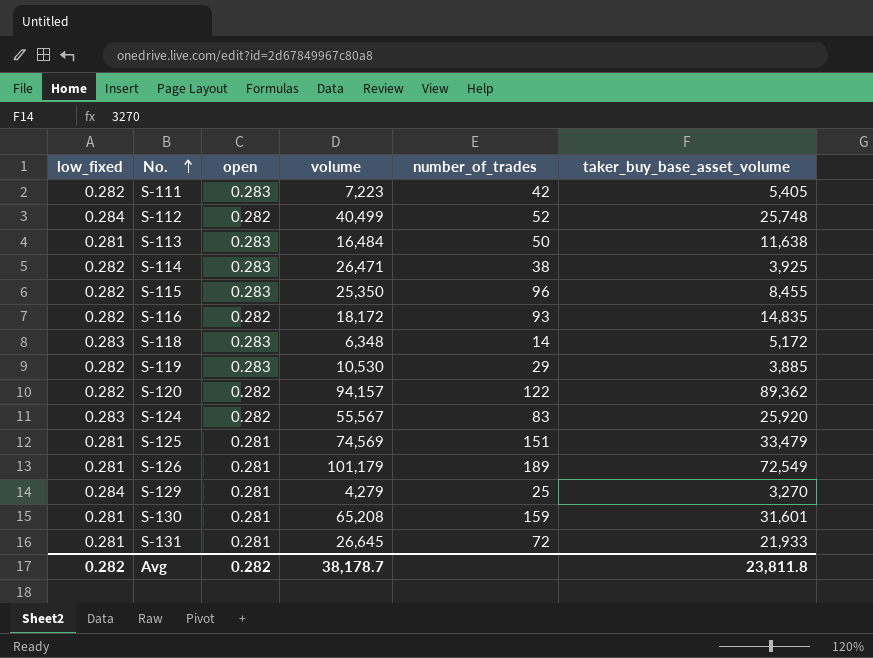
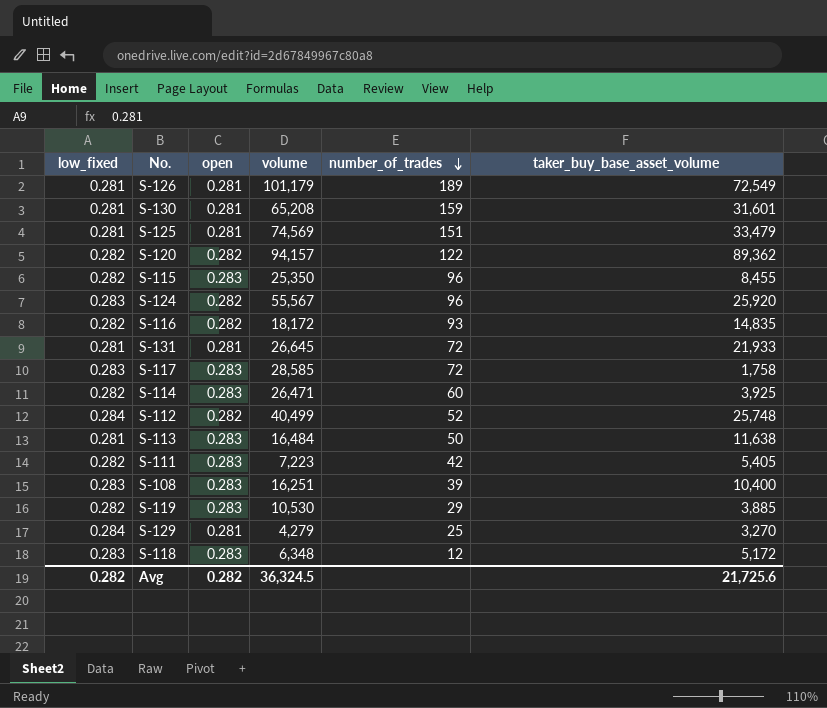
row order: No. ascending -> number_of_trades descending
S-124 | number_of_trades: 83 -> 96
row S-117: none -> 0.283 | 0.283 | 28,585 | 72 | 1,758
S-114 | number_of_trades: 38 -> 60
row S-108: none -> 0.283 | 0.283 | 16,251 | 39 | 10,400
S-118 | number_of_trades: 14 -> 12
Avg | volume: 38,178.7 -> 36,324.5
Avg | taker_buy_base_asset_volume: 23,811.8 -> 21,725.6

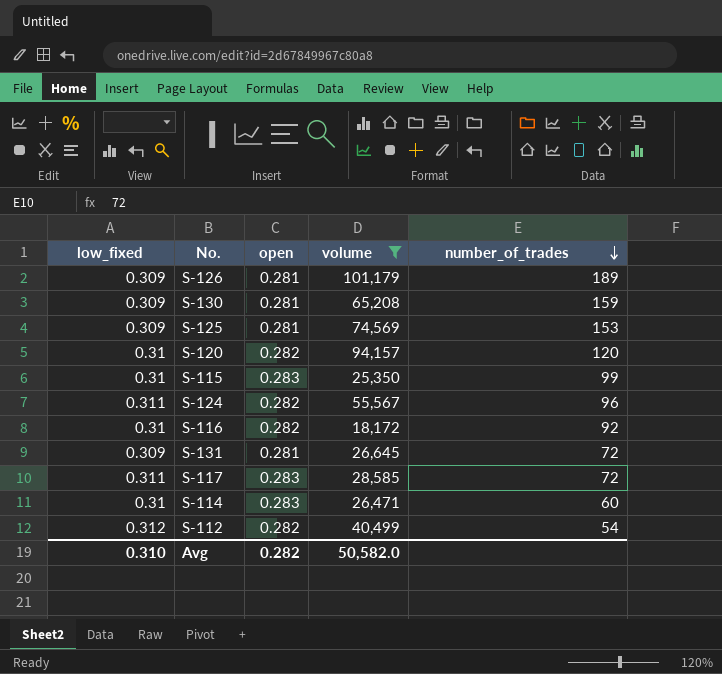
filter: none -> volume >= 18,172
column taker_buy_base_asset_volume | position: 6 -> none
S-126 | low_fixed: 0.281 -> 0.309
S-130 | low_fixed: 0.281 -> 0.309
S-125 | low_fixed: 0.281 -> 0.309
S-125 | number_of_trades: 151 -> 153
S-120 | low_fixed: 0.282 -> 0.31
S-120 | number_of_trades: 122 -> 120
S-115 | low_fixed: 0.282 -> 0.31
S-115 | number_of_trades: 96 -> 99
S-124 | low_fixed: 0.283 -> 0.311
S-116 | low_fixed: 0.282 -> 0.31
S-116 | number_of_trades: 93 -> 92
S-131 | low_fixed: 0.281 -> 0.309
S-117 | low_fixed: 0.283 -> 0.311
S-114 | low_fixed: 0.282 -> 0.31
S-112 | low_fixed: 0.284 -> 0.312
S-112 | number_of_trades: 52 -> 54
Avg | low_fixed: 0.282 -> 0.310
Avg | volume: 36,324.5 -> 50,582.0

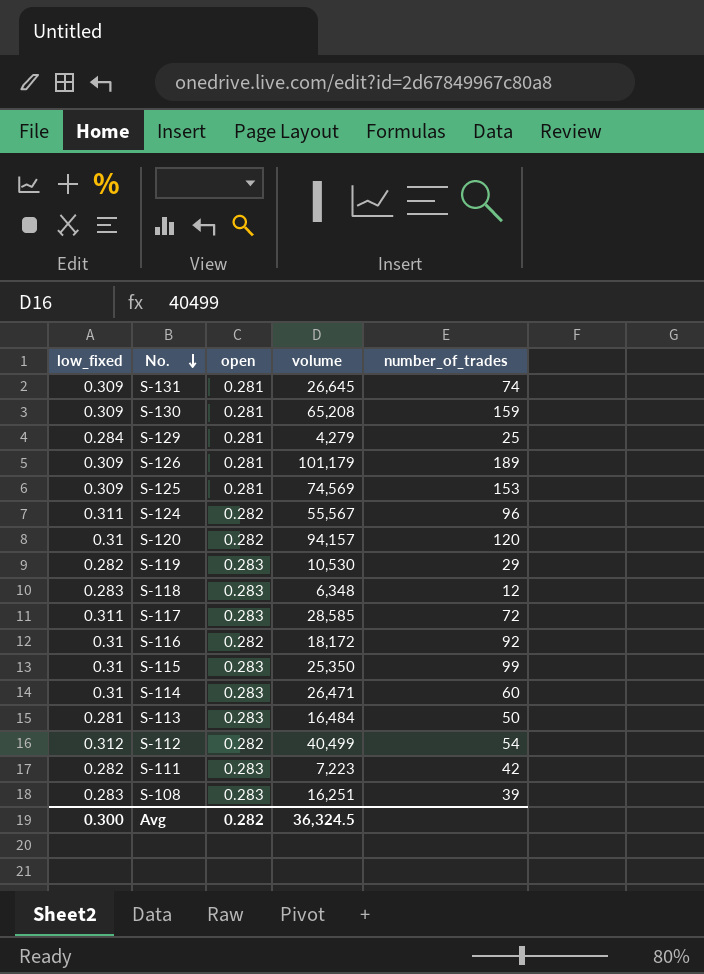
filter: volume >= 18,172 -> none
row order: number_of_trades descending -> No. descending
S-131 | number_of_trades: 72 -> 74
Avg | low_fixed: 0.310 -> 0.300
Avg | volume: 50,582.0 -> 36,324.5

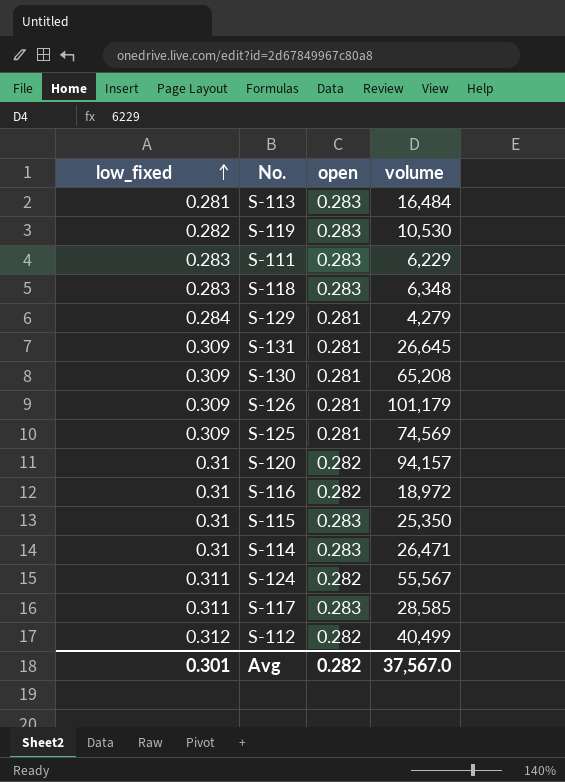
row order: No. descending -> low_fixed ascending
column number_of_trades | position: 5 -> none
row S-108: 0.283 | 0.283 | 16,251 | 39 -> none
S-111 | low_fixed: 0.282 -> 0.283
S-111 | volume: 7,223 -> 6,229
S-116 | volume: 18,172 -> 18,972
Avg | low_fixed: 0.300 -> 0.301
Avg | volume: 36,324.5 -> 37,567.0

